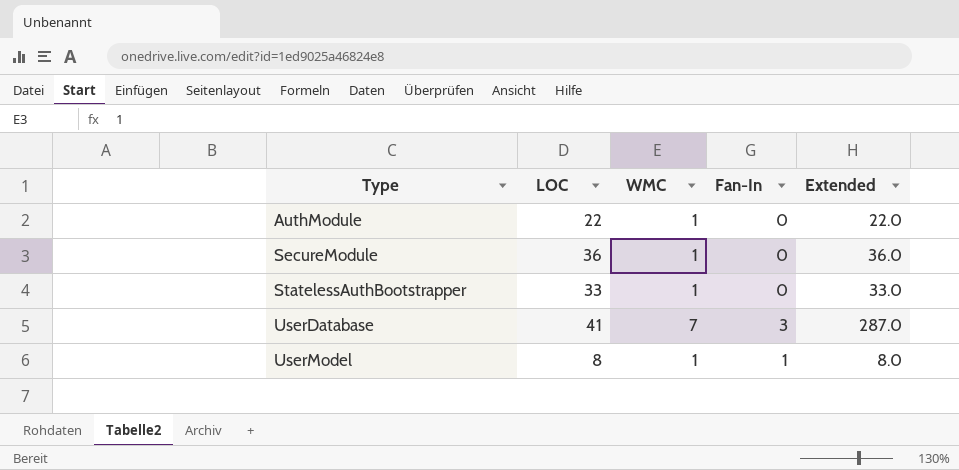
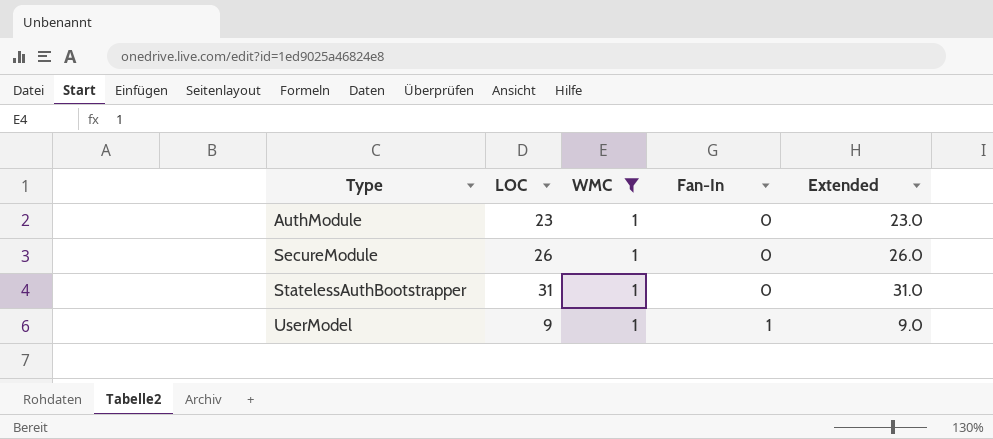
filter: none -> WMC = 1
AuthModule | LOC: 22 -> 23
AuthModule | Extended: 22.0 -> 23.0
SecureModule | LOC: 36 -> 26
SecureModule | Extended: 36.0 -> 26.0
StatelessAuthBootstrapper | LOC: 33 -> 31
StatelessAuthBootstrapper | Extended: 33.0 -> 31.0
UserModel | LOC: 8 -> 9
UserModel | Extended: 8.0 -> 9.0

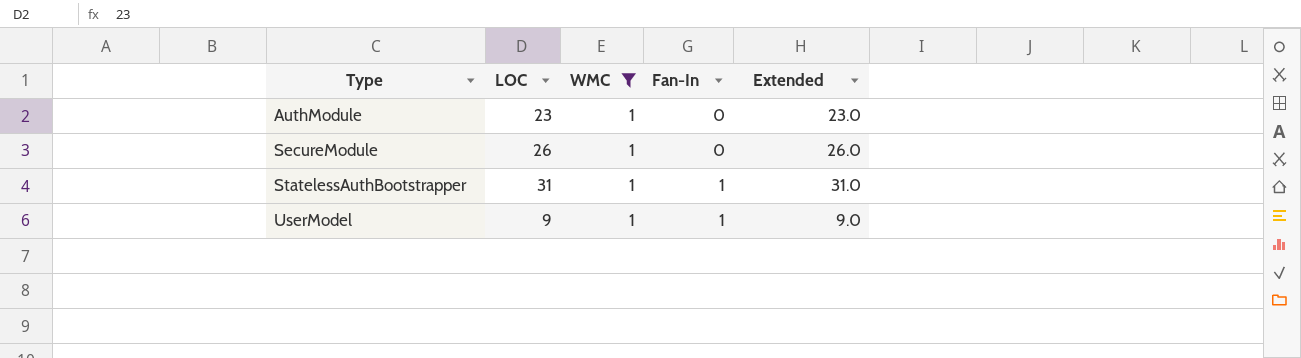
StatelessAuthBootstrapper | Fan-In: 0 -> 1

